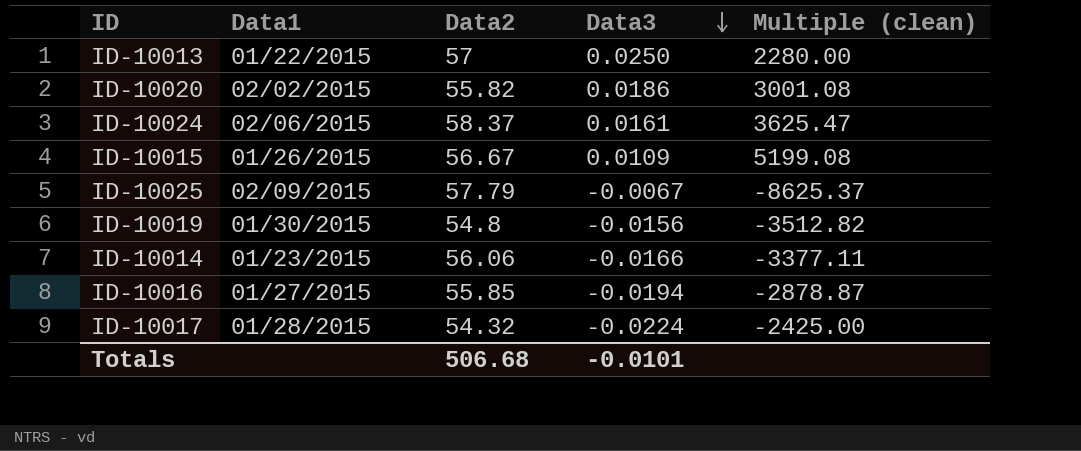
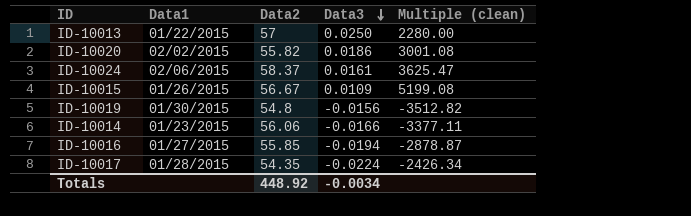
row ID-10025: 02/09/2015 | 57.79 | -0.0067 | -8625.37 -> none
ID-10017 | Data2: 54.32 -> 54.35
ID-10017 | Multiple (clean): -2425.00 -> -2426.34
Totals | Data2: 506.68 -> 448.92
Totals | Data3: -0.0101 -> -0.0034

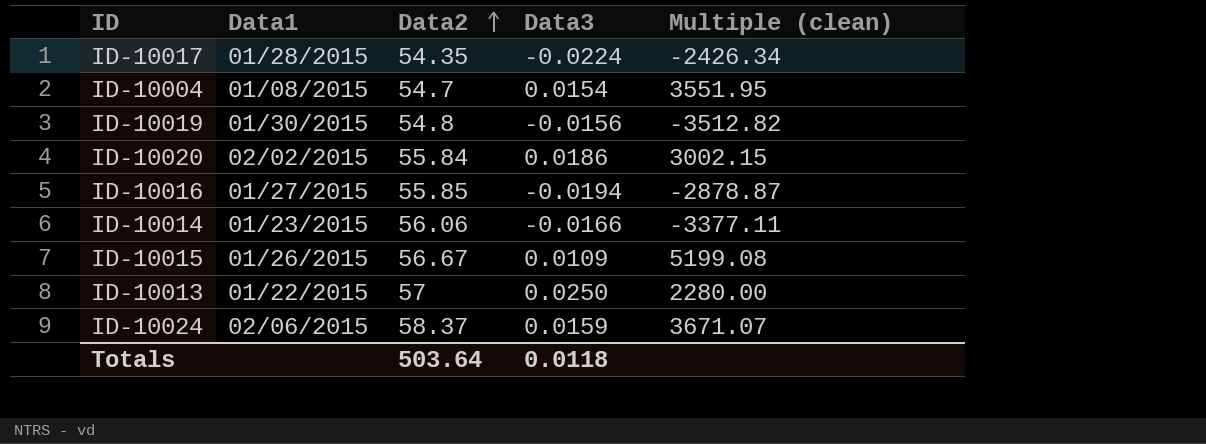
row order: Data3 descending -> Data2 ascending
row ID-10004: none -> 01/08/2015 | 54.7 | 0.0154 | 3551.95
ID-10020 | Data2: 55.82 -> 55.84
ID-10020 | Multiple (clean): 3001.08 -> 3002.15
ID-10024 | Data3: 0.0161 -> 0.0159
ID-10024 | Multiple (clean): 3625.47 -> 3671.07
Totals | Data2: 448.92 -> 503.64
Totals | Data3: -0.0034 -> 0.0118

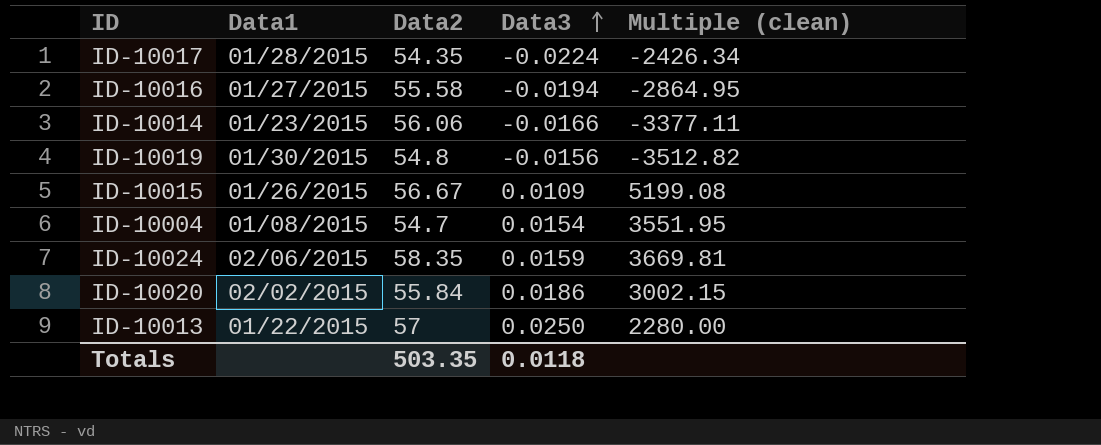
row order: Data2 ascending -> Data3 ascending
ID-10016 | Data2: 55.85 -> 55.58
ID-10016 | Multiple (clean): -2878.87 -> -2864.95
ID-10024 | Data2: 58.37 -> 58.35
ID-10024 | Multiple (clean): 3671.07 -> 3669.81
Totals | Data2: 503.64 -> 503.35

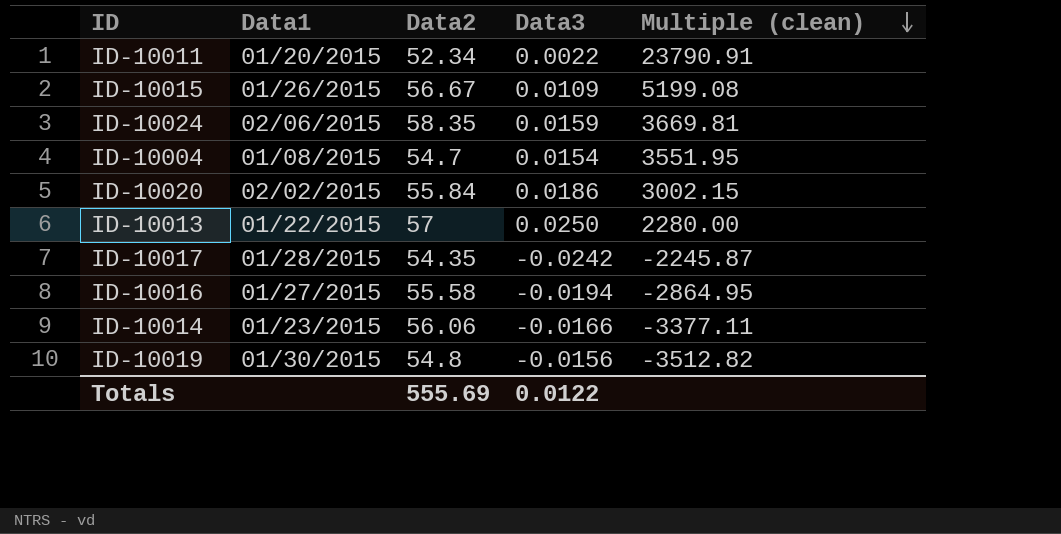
row order: Data3 ascending -> Multiple (clean) descending
row ID-10011: none -> 01/20/2015 | 52.34 | 0.0022 | 23790.91
ID-10017 | Data3: -0.0224 -> -0.0242
ID-10017 | Multiple (clean): -2426.34 -> -2245.87
Totals | Data2: 503.35 -> 555.69
Totals | Data3: 0.0118 -> 0.0122

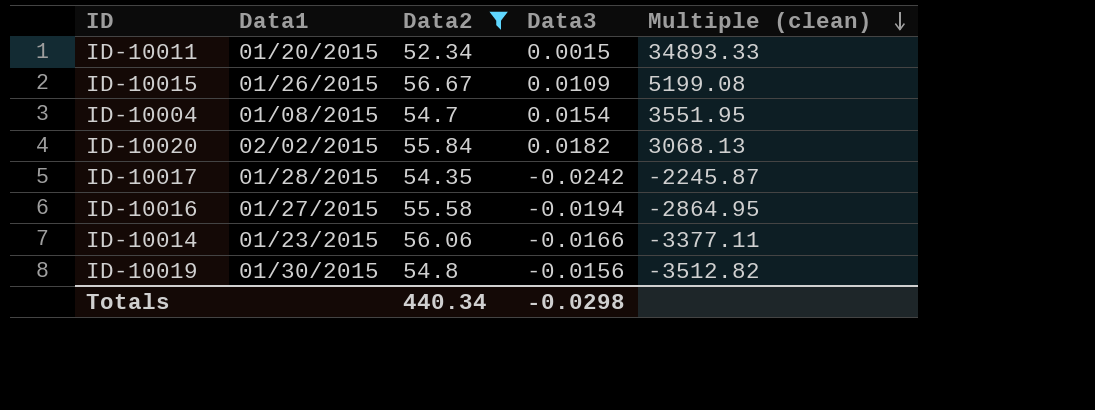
filter: none -> Data2 <= 56.67
ID-10011 | Data3: 0.0022 -> 0.0015
ID-10011 | Multiple (clean): 23790.91 -> 34893.33
ID-10020 | Data3: 0.0186 -> 0.0182
ID-10020 | Multiple (clean): 3002.15 -> 3068.13
Totals | Data2: 555.69 -> 440.34
Totals | Data3: 0.0122 -> -0.0298

